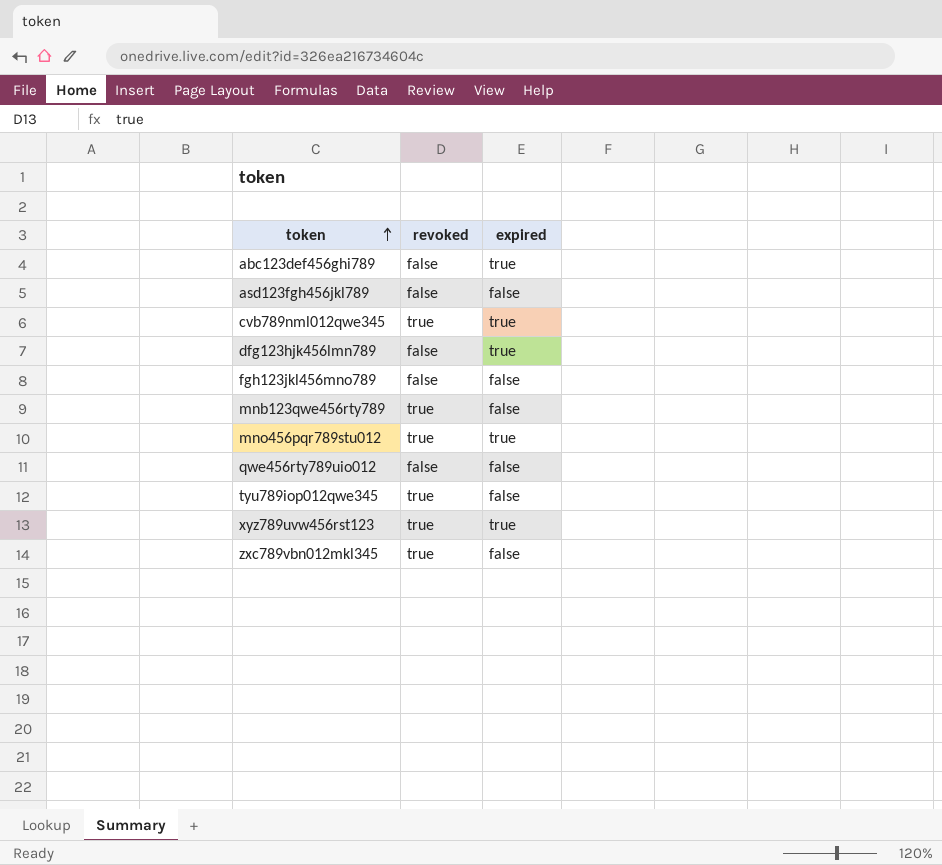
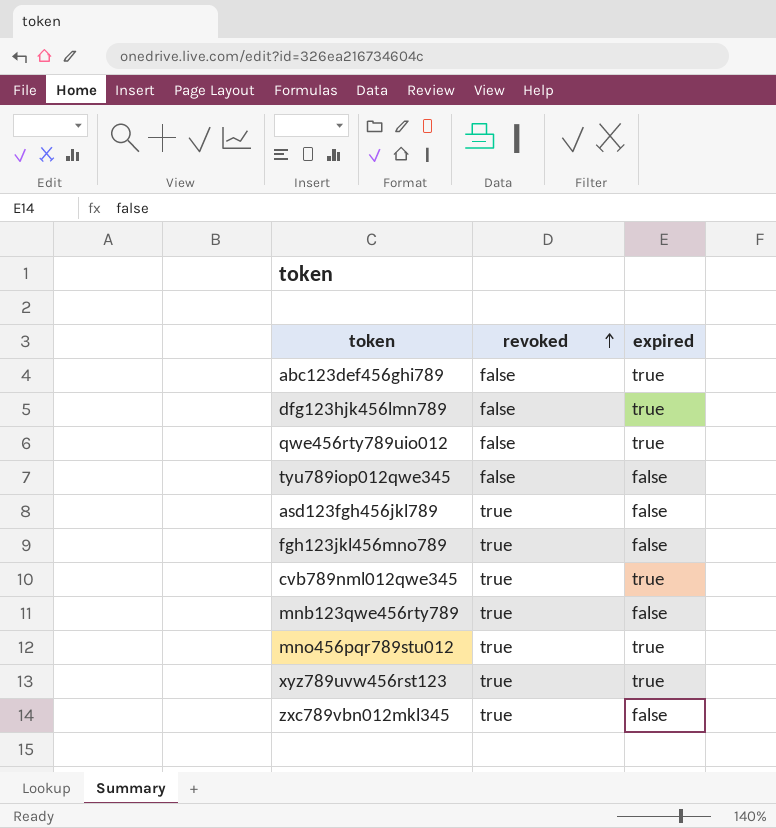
row order: token ascending -> revoked ascending
qwe456rty789uio012 | expired: false -> true
tyu789iop012qwe345 | revoked: true -> false
asd123fgh456jkl789 | revoked: false -> true
fgh123jkl456mno789 | revoked: false -> true

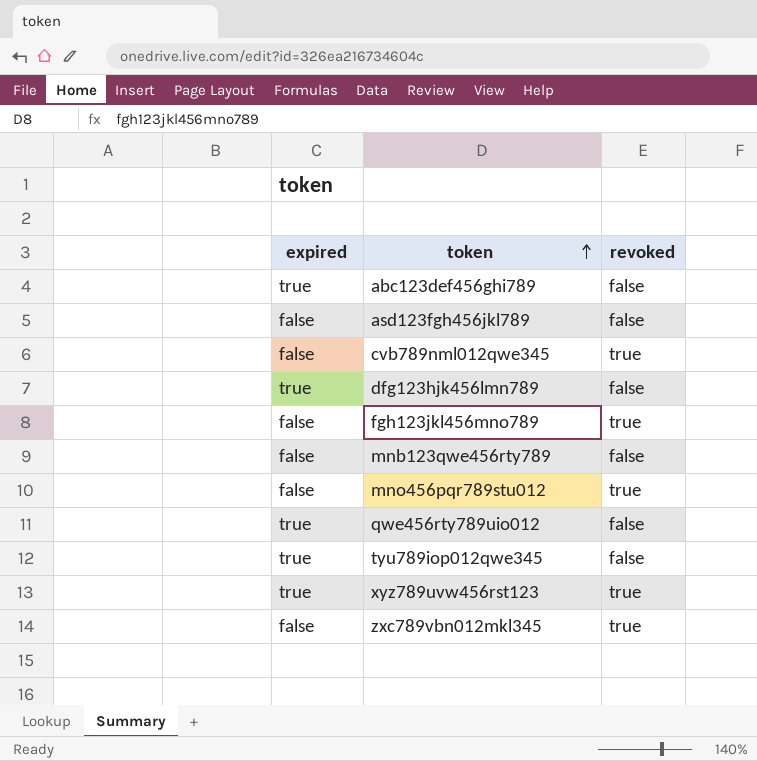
row order: revoked ascending -> token ascending
column expired | position: 3 -> 1
asd123fgh456jkl789 | revoked: true -> false
cvb789nml012qwe345 | expired: true -> false
mnb123qwe456rty789 | revoked: true -> false
mno456pqr789stu012 | expired: true -> false
tyu789iop012qwe345 | expired: false -> true

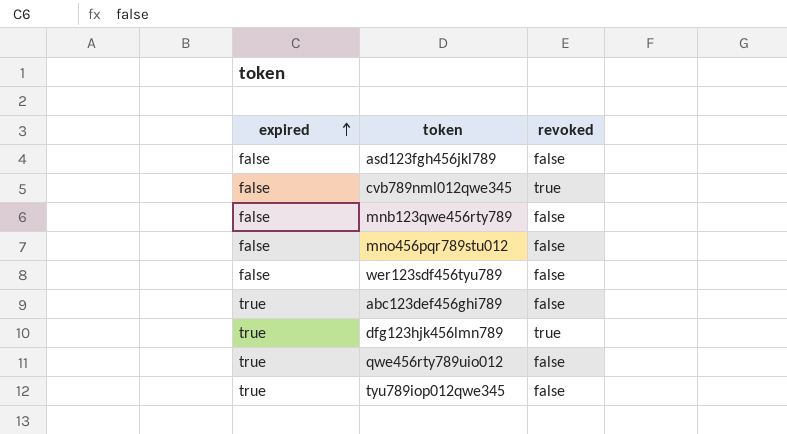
row order: token ascending -> expired ascending
row fgh123jkl456mno789: false | true -> none
row xyz789uvw456rst123: true | true -> none
row zxc789vbn012mkl345: false | true -> none
mno456pqr789stu012 | revoked: true -> false
row wer123sdf456tyu789: none -> false | false
dfg123hjk456lmn789 | revoked: false -> true

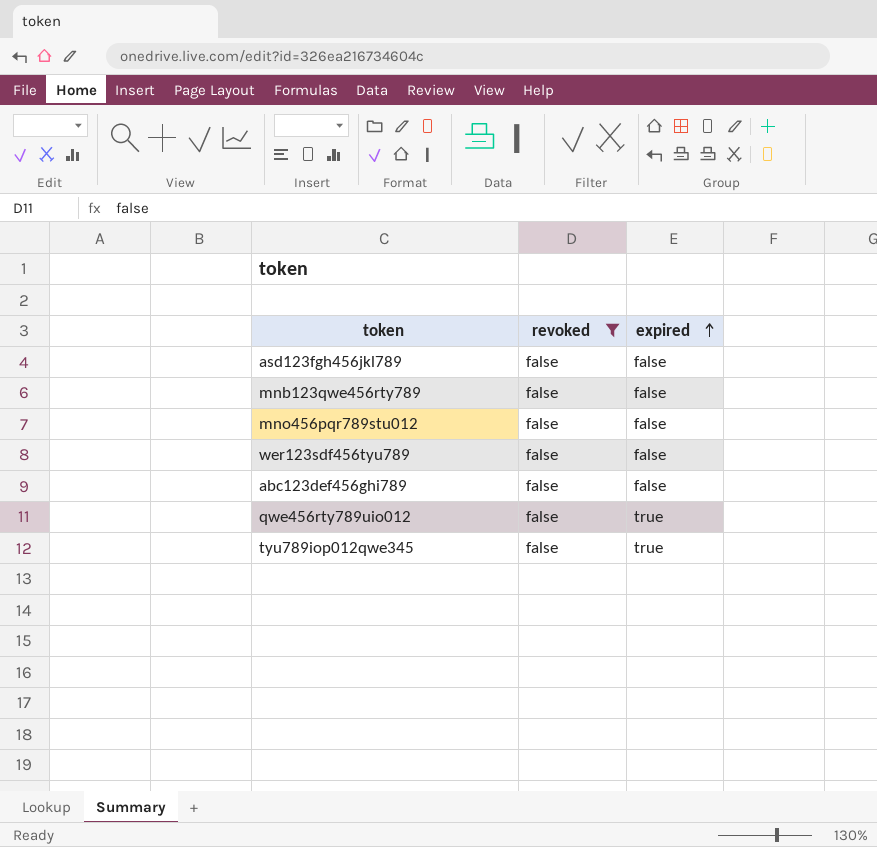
filter: none -> revoked = false
column expired | position: 1 -> 3
abc123def456ghi789 | expired: true -> false

